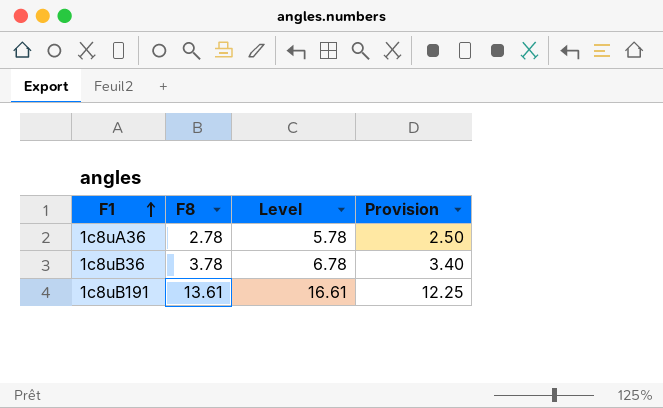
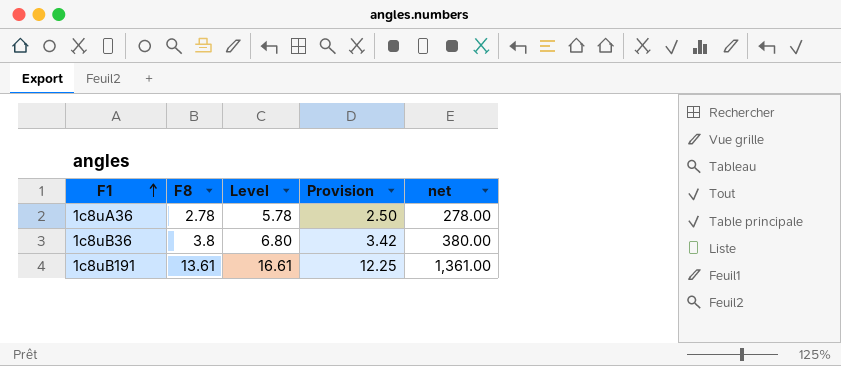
column net | formula: none -> [F8] * 100
1c8uB36 | F8: 3.78 -> 3.8
1c8uB36 | Level: 6.78 -> 6.80
1c8uB36 | Provision: 3.40 -> 3.42

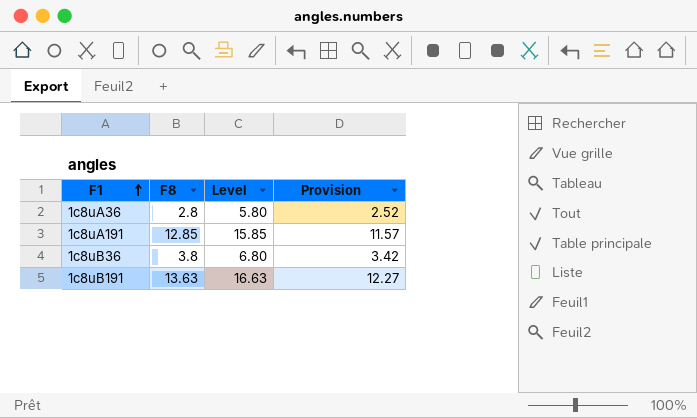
column net | formula: [F8] * 100 -> none
1c8uA36 | F8: 2.78 -> 2.8
1c8uA36 | Level: 5.78 -> 5.80
1c8uA36 | Provision: 2.50 -> 2.52
row 1c8uA191: none -> 12.85 | 15.85 | 11.57
1c8uB191 | F8: 13.61 -> 13.63
1c8uB191 | Level: 16.61 -> 16.63
1c8uB191 | Provision: 12.25 -> 12.27

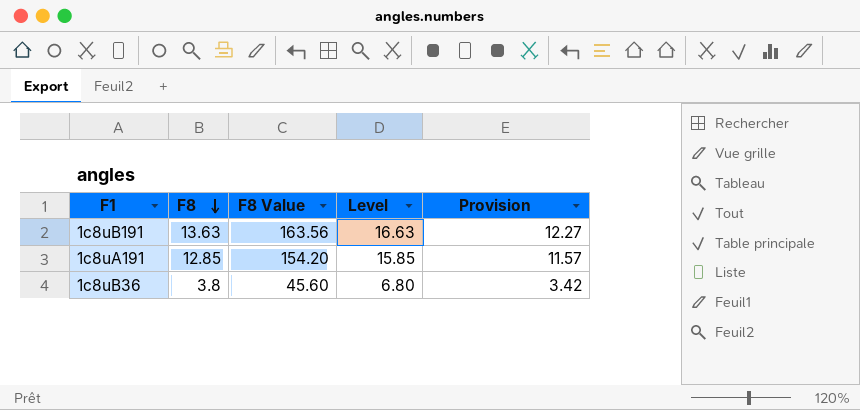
row order: F1 ascending -> F8 descending
column F8 Value | formula: none -> [F8] * 12
row 1c8uA36: 2.8 | 5.80 | 2.52 -> none

